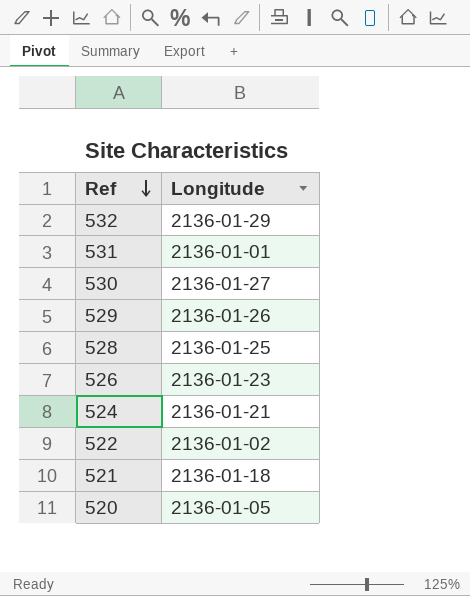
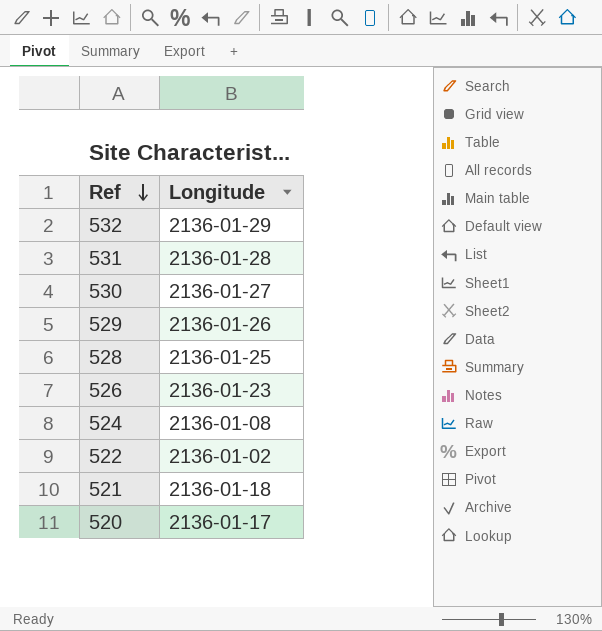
531 | Longitude: 2136-01-01 -> 2136-01-28
524 | Longitude: 2136-01-21 -> 2136-01-08
520 | Longitude: 2136-01-05 -> 2136-01-17

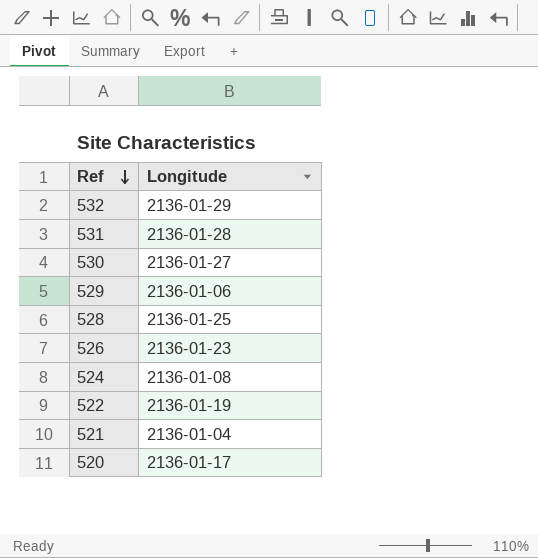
529 | Longitude: 2136-01-26 -> 2136-01-06
522 | Longitude: 2136-01-02 -> 2136-01-19
521 | Longitude: 2136-01-18 -> 2136-01-04

